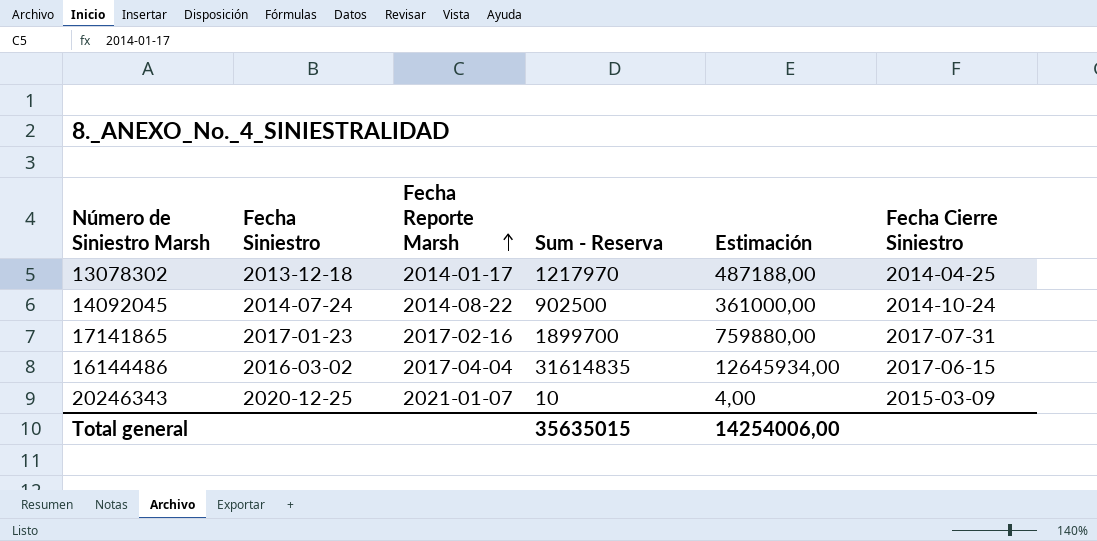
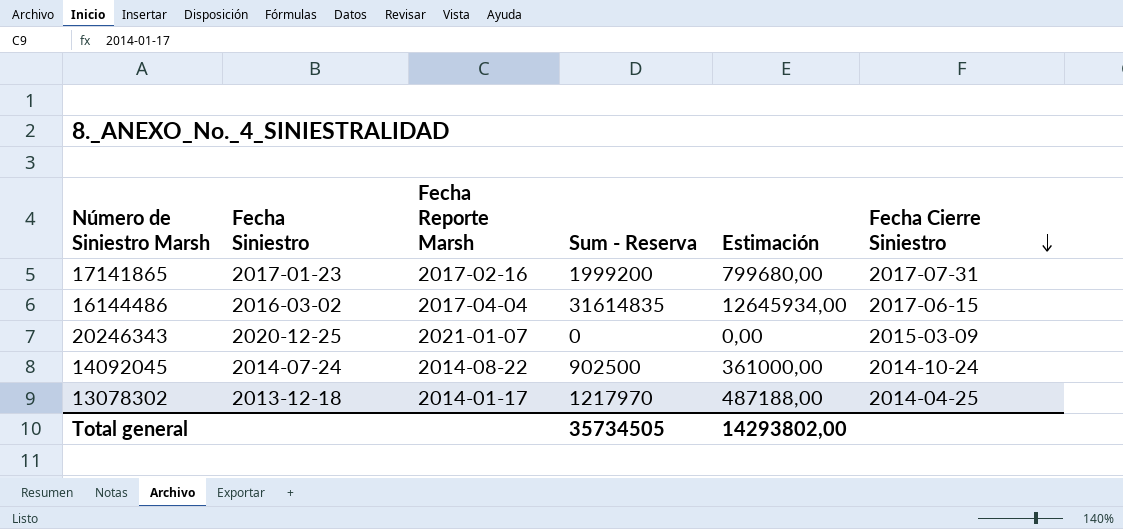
row order: Fecha Reporte Marsh ascending -> Fecha Cierre Siniestro descending
17141865 | Sum - Reserva: 1899700 -> 1999200
17141865 | Estimación: 759880,00 -> 799680,00
20246343 | Sum - Reserva: 10 -> 0
20246343 | Estimación: 4,00 -> 0,00
Total general | Sum - Reserva: 35635015 -> 35734505
Total general | Estimación: 14254006,00 -> 14293802,00

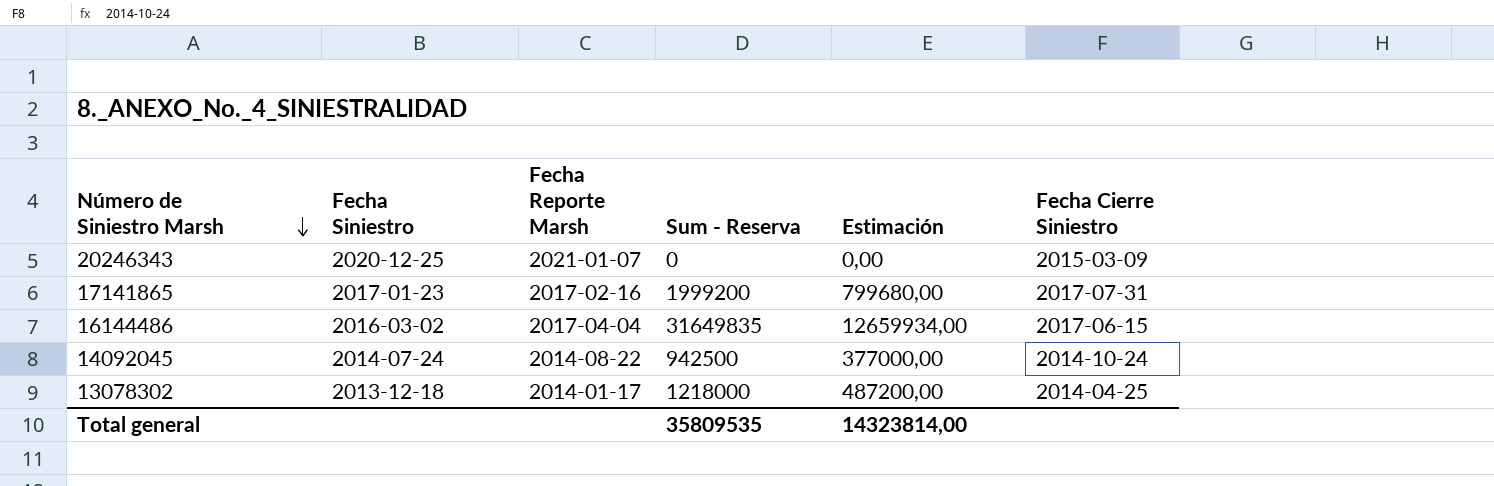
row order: Fecha Cierre Siniestro descending -> Número de Siniestro Marsh descending
16144486 | Sum - Reserva: 31614835 -> 31649835
16144486 | Estimación: 12645934,00 -> 12659934,00
14092045 | Sum - Reserva: 902500 -> 942500
14092045 | Estimación: 361000,00 -> 377000,00
13078302 | Sum - Reserva: 1217970 -> 1218000
13078302 | Estimación: 487188,00 -> 487200,00
Total general | Sum - Reserva: 35734505 -> 35809535
Total general | Estimación: 14293802,00 -> 14323814,00

